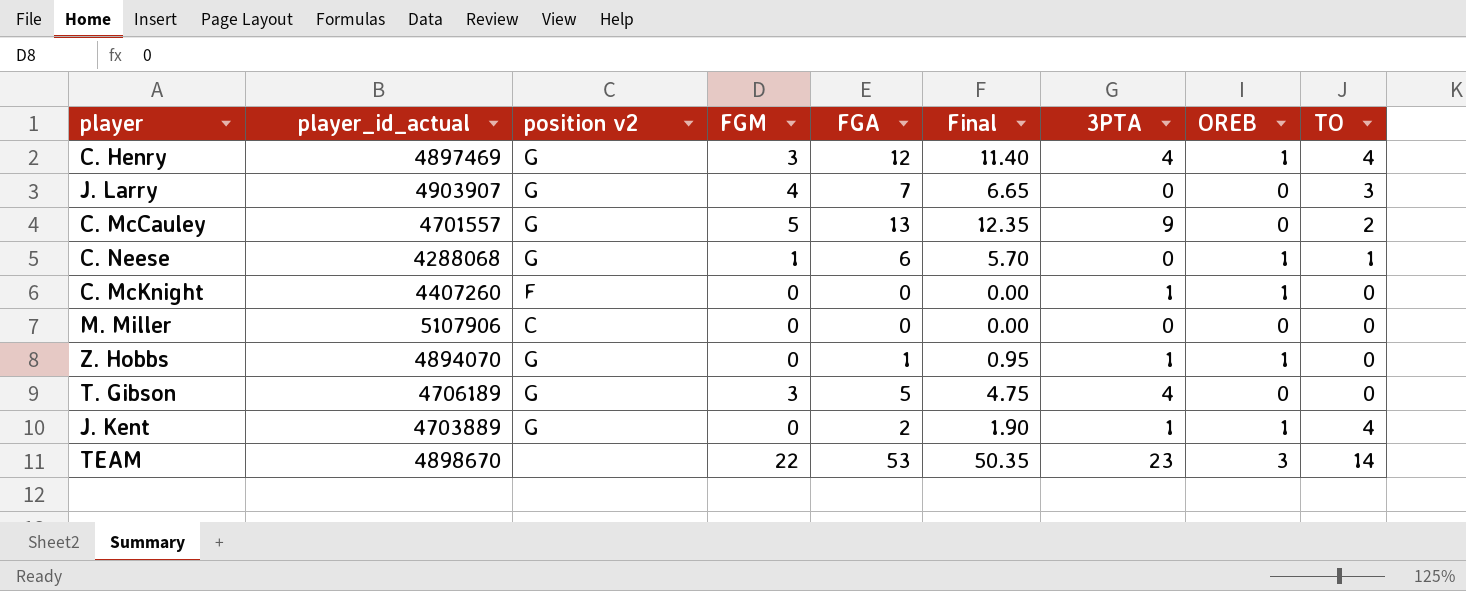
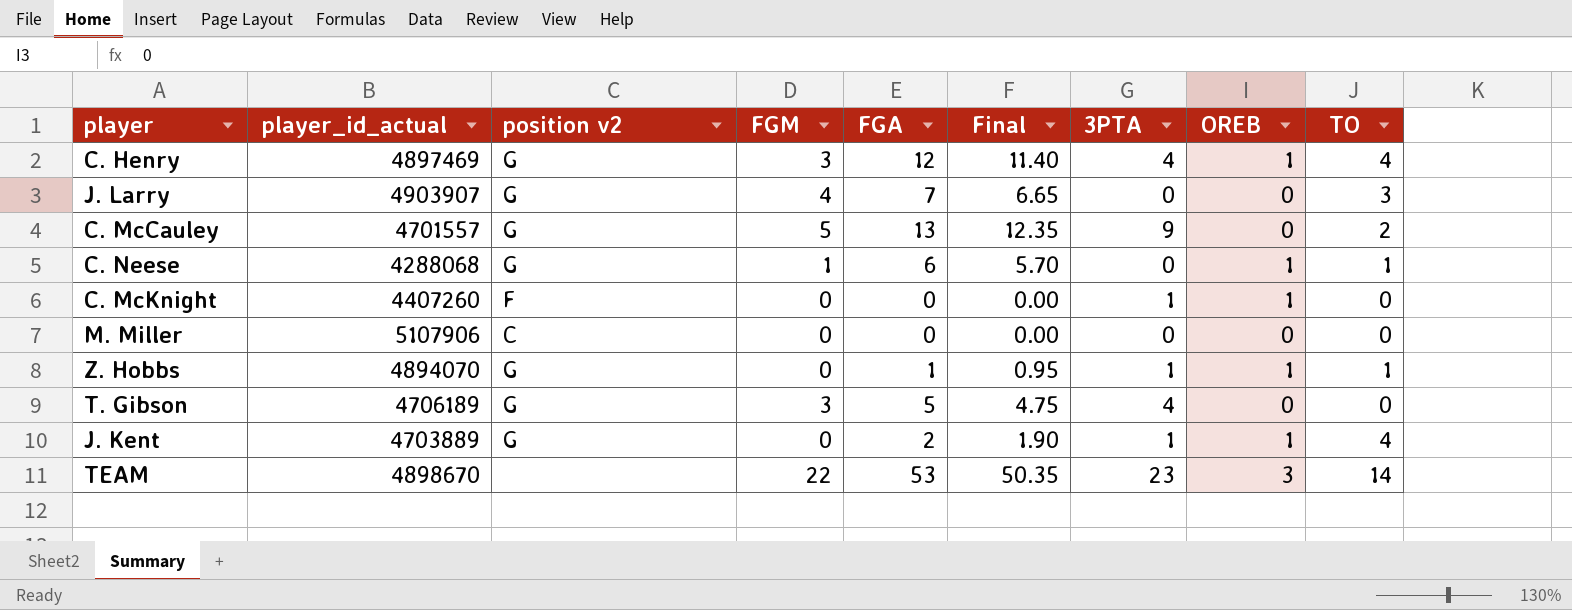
Z. Hobbs | TO: 0 -> 1

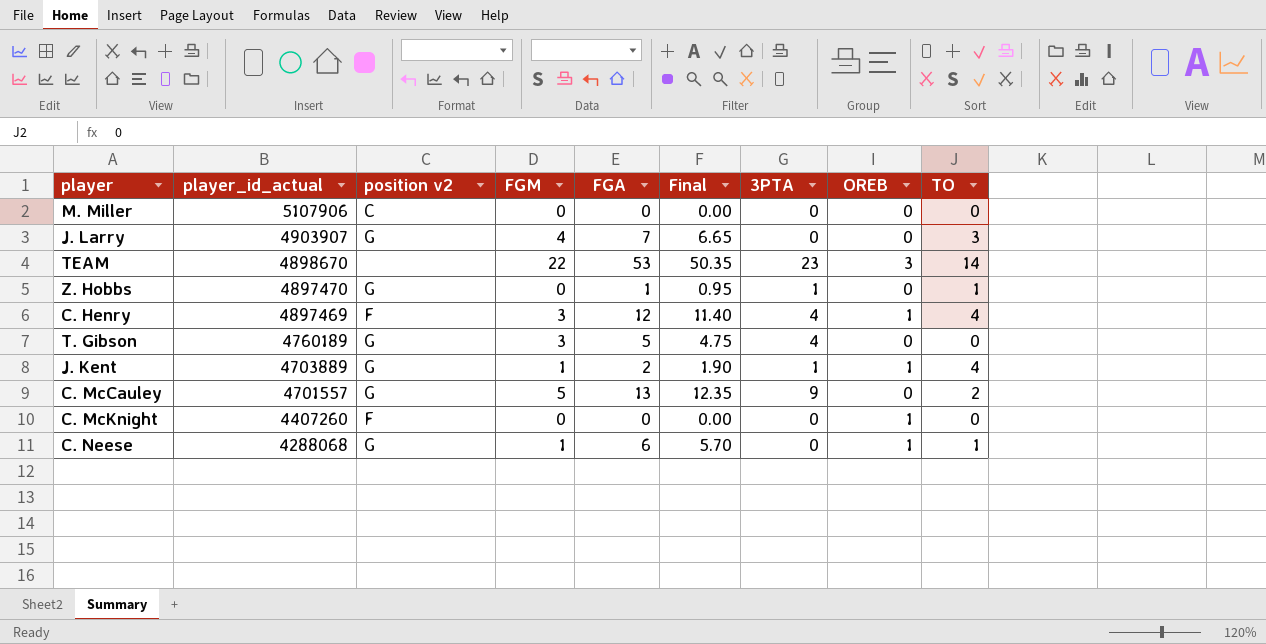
row order: none -> player_id_actual descending
Z. Hobbs | player_id_actual: 4894070 -> 4897470
Z. Hobbs | OREB: 1 -> 0
C. Henry | position v2: G -> F
T. Gibson | player_id_actual: 4706189 -> 4760189
J. Kent | FGM: 0 -> 1
C. McKnight | 3PTA: 1 -> 0

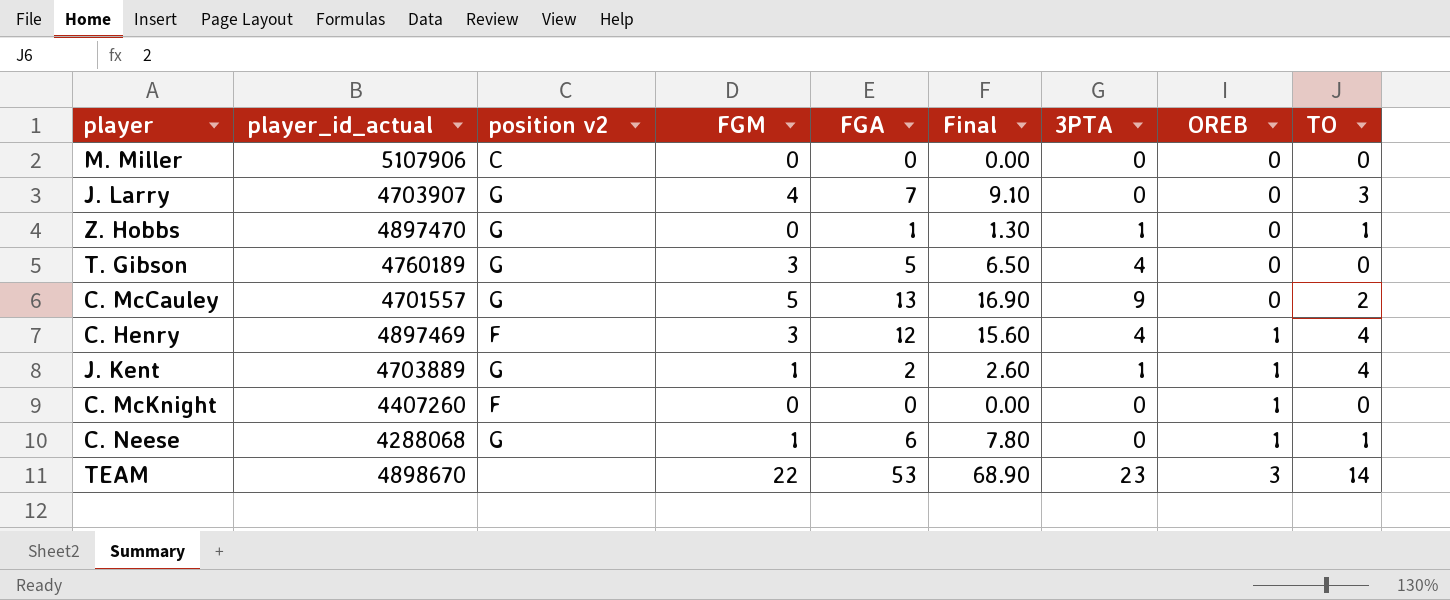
row order: player_id_actual descending -> OREB ascending
column Final | formula: [FGA] * 0.95 -> [FGA] * 1.3
J. Larry | player_id_actual: 4903907 -> 4703907

